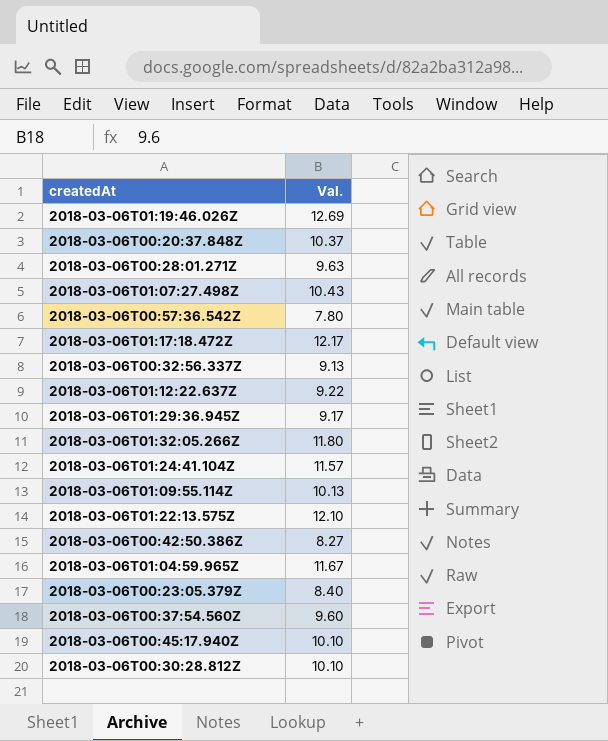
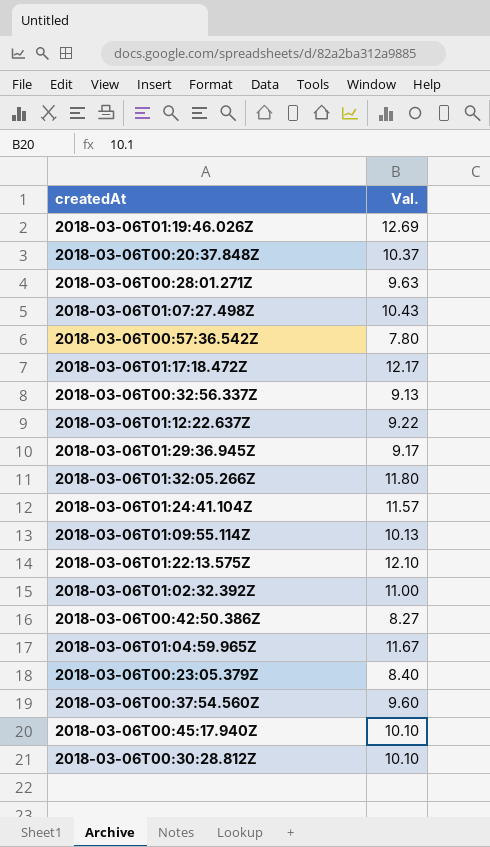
row 2018-03-06T01:02:32.392Z: none -> 11.00

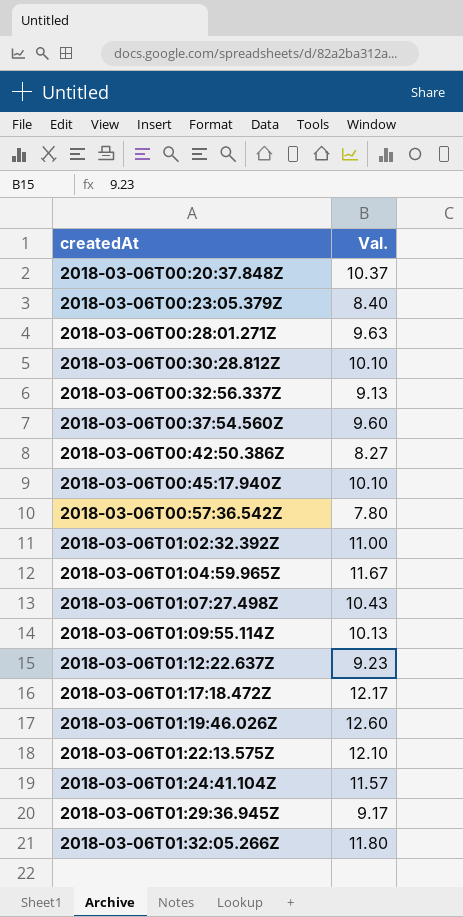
row order: none -> createdAt ascending
2018-03-06T01:12:22.637Z | Val.: 9.22 -> 9.23
2018-03-06T01:19:46.026Z | Val.: 12.69 -> 12.60

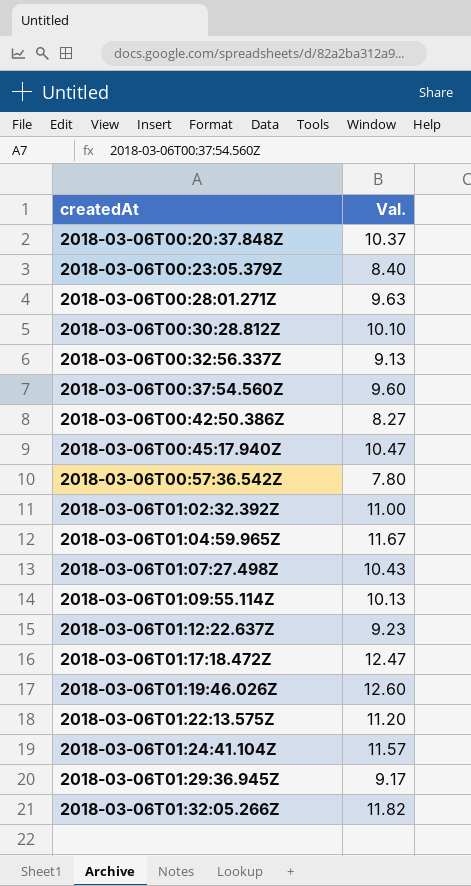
2018-03-06T00:45:17.940Z | Val.: 10.10 -> 10.47
2018-03-06T01:17:18.472Z | Val.: 12.17 -> 12.47
2018-03-06T01:22:13.575Z | Val.: 12.10 -> 11.20
2018-03-06T01:32:05.266Z | Val.: 11.80 -> 11.82

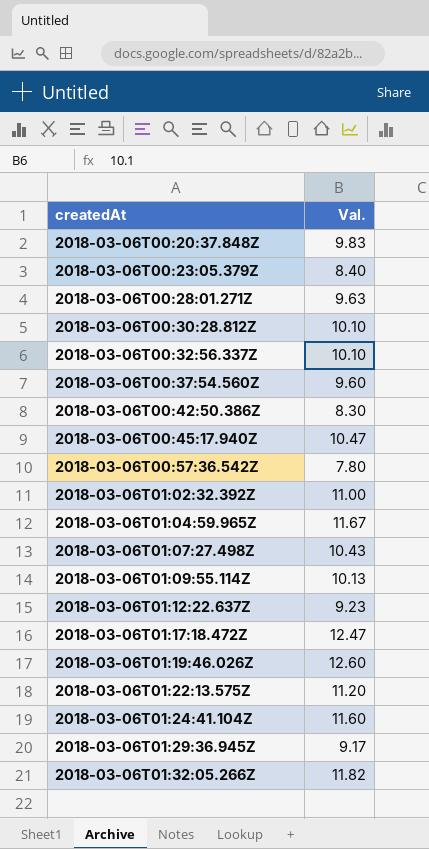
2018-03-06T00:20:37.848Z | Val.: 10.37 -> 9.83
2018-03-06T00:32:56.337Z | Val.: 9.13 -> 10.10
2018-03-06T00:42:50.386Z | Val.: 8.27 -> 8.30
2018-03-06T01:24:41.104Z | Val.: 11.57 -> 11.60

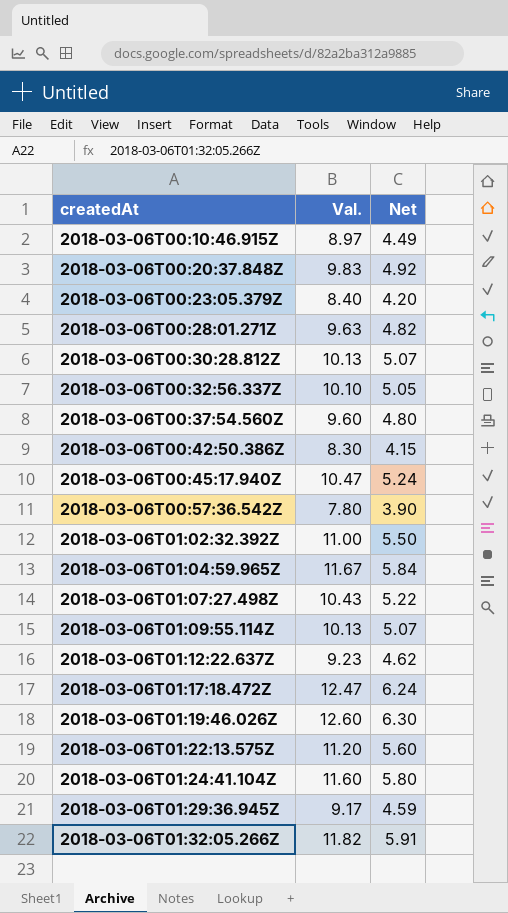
column Net | formula: none -> [Val.] * 0.5
row 2018-03-06T00:10:46.915Z: none -> 8.97 | 4.49
2018-03-06T00:30:28.812Z | Val.: 10.10 -> 10.13

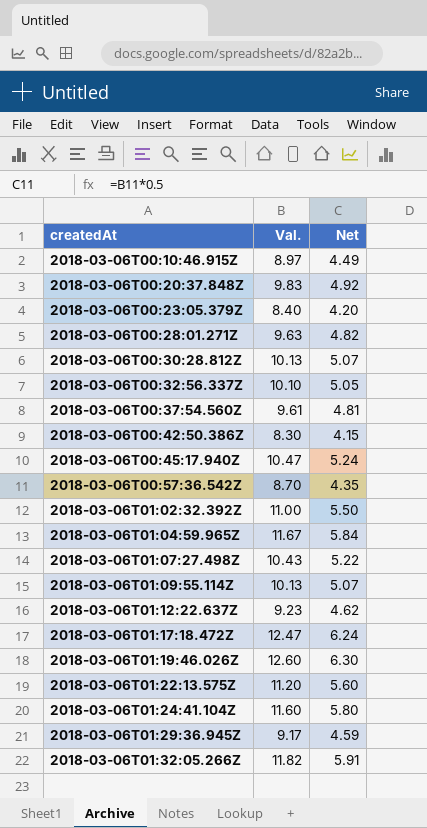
2018-03-06T00:37:54.560Z | Val.: 9.60 -> 9.61
2018-03-06T00:37:54.560Z | Net: 4.80 -> 4.81
2018-03-06T00:57:36.542Z | Val.: 7.80 -> 8.70
2018-03-06T00:57:36.542Z | Net: 3.90 -> 4.35

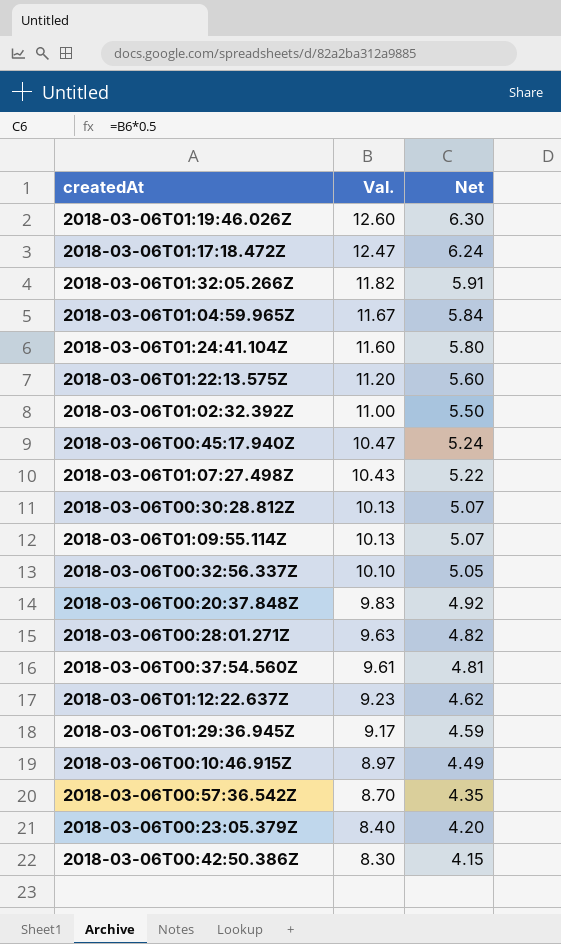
row order: createdAt ascending -> Val. descending

